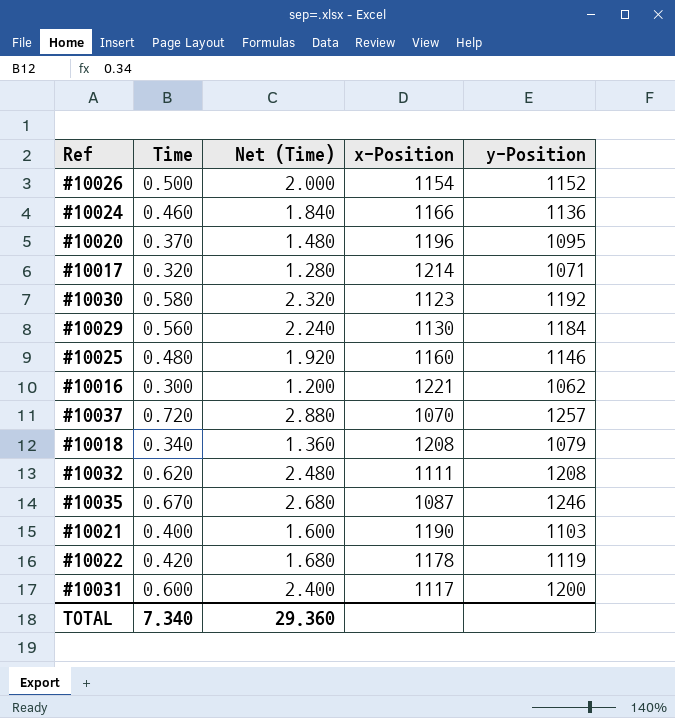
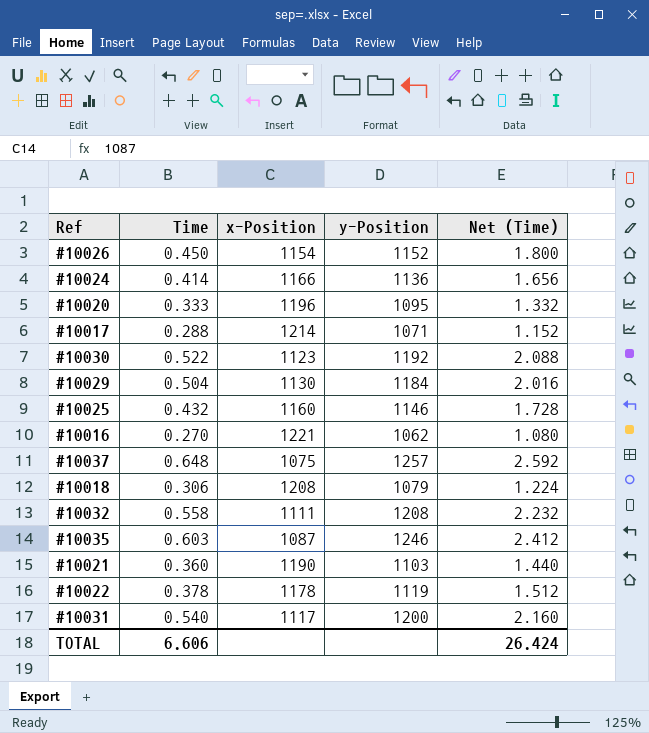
column Net (Time) | position: 3 -> 5
#10026 | Time: 0.500 -> 0.450
#10026 | Net (Time): 2.000 -> 1.800
#10024 | Time: 0.460 -> 0.414
#10024 | Net (Time): 1.840 -> 1.656
#10020 | Time: 0.370 -> 0.333
#10020 | Net (Time): 1.480 -> 1.332
#10017 | Time: 0.320 -> 0.288
#10017 | Net (Time): 1.280 -> 1.152
#10030 | Time: 0.580 -> 0.522
#10030 | Net (Time): 2.320 -> 2.088
#10029 | Time: 0.560 -> 0.504
#10029 | Net (Time): 2.240 -> 2.016
#10025 | Time: 0.480 -> 0.432
#10025 | Net (Time): 1.920 -> 1.728
#10016 | Time: 0.300 -> 0.270
#10016 | Net (Time): 1.200 -> 1.080
#10037 | Time: 0.720 -> 0.648
#10037 | x-Position: 1070 -> 1075
#10037 | Net (Time): 2.880 -> 2.592
#10018 | Time: 0.340 -> 0.306
#10018 | Net (Time): 1.360 -> 1.224
#10032 | Time: 0.620 -> 0.558
#10032 | Net (Time): 2.480 -> 2.232
#10035 | Time: 0.670 -> 0.603
#10035 | Net (Time): 2.680 -> 2.412
#10021 | Time: 0.400 -> 0.360
#10021 | Net (Time): 1.600 -> 1.440
#10022 | Time: 0.420 -> 0.378
#10022 | Net (Time): 1.680 -> 1.512
#10031 | Time: 0.600 -> 0.540
#10031 | Net (Time): 2.400 -> 2.160
TOTAL | Time: 7.340 -> 6.606
TOTAL | Net (Time): 29.360 -> 26.424

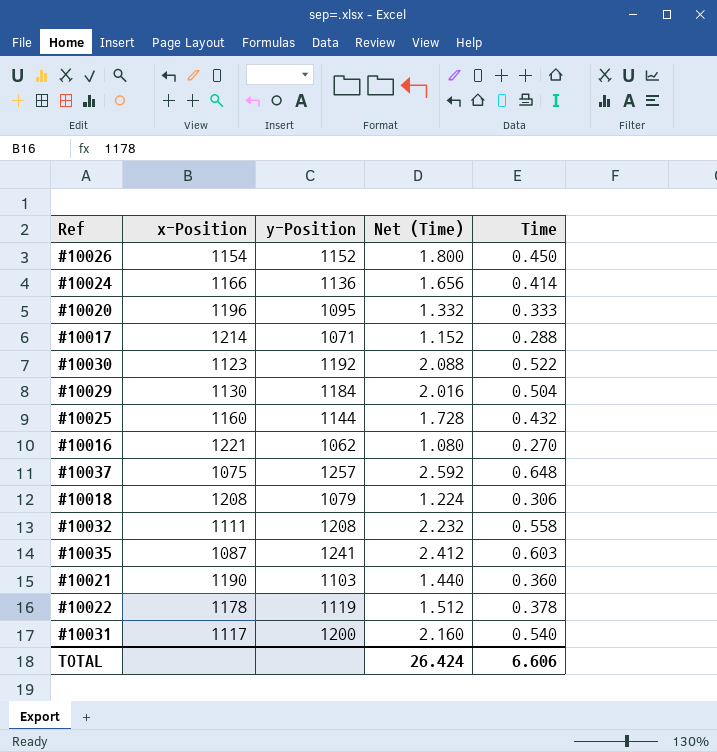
column Time | position: 2 -> 5
#10025 | y-Position: 1146 -> 1144
#10035 | y-Position: 1246 -> 1241

